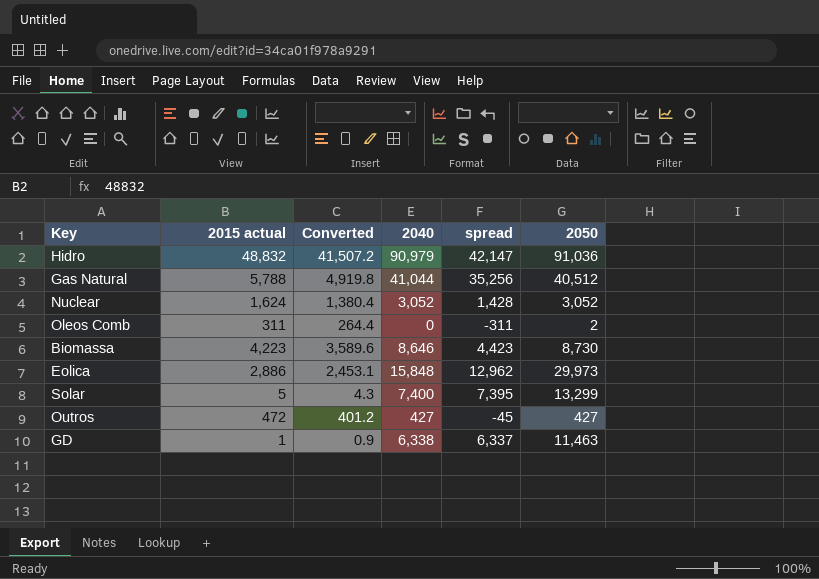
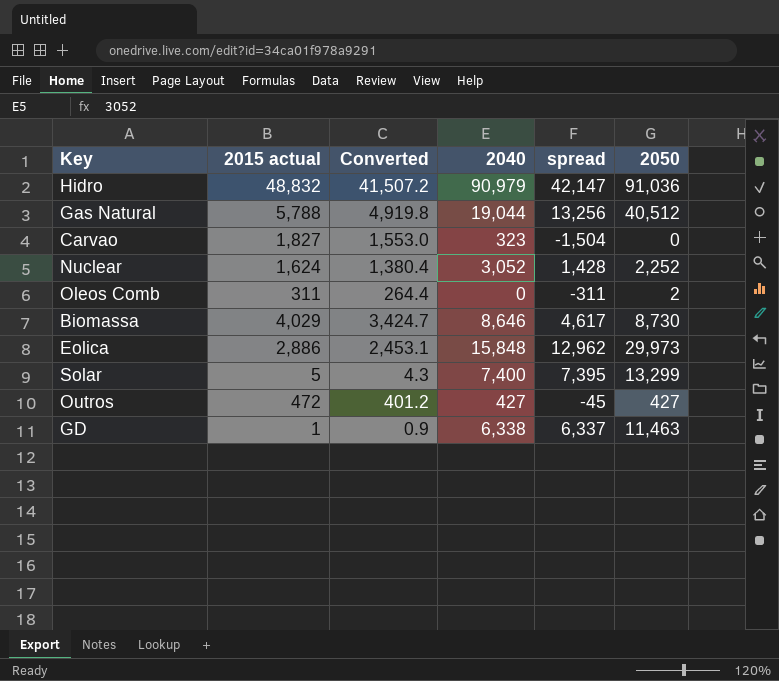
Gas Natural | 2040: 41,044 -> 19,044
Gas Natural | spread: 35,256 -> 13,256
row Carvao: none -> 1,827 | 1,553.0 | 323 | -1,504 | 0
Nuclear | 2050: 3,052 -> 2,252
Biomassa | 2015 actual: 4,223 -> 4,029
Biomassa | Converted: 3,589.6 -> 3,424.7
Biomassa | spread: 4,423 -> 4,617

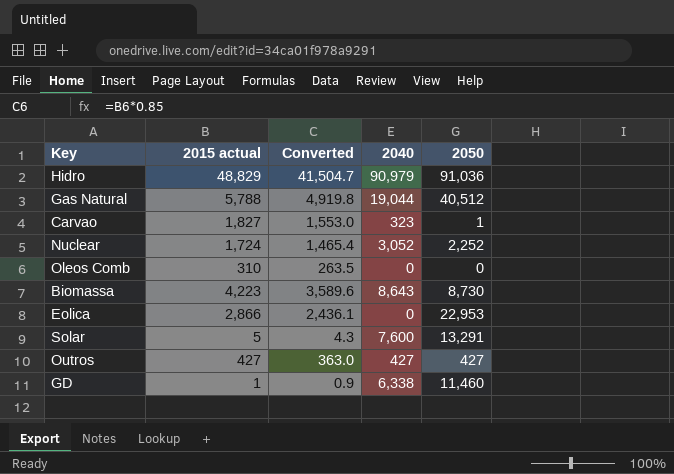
column spread | formula: [2040] - [2015 actual] -> none
Hidro | 2015 actual: 48,832 -> 48,829
Hidro | Converted: 41,507.2 -> 41,504.7
Carvao | 2050: 0 -> 1
Nuclear | 2015 actual: 1,624 -> 1,724
Nuclear | Converted: 1,380.4 -> 1,465.4
Oleos Comb | 2015 actual: 311 -> 310
Oleos Comb | Converted: 264.4 -> 263.5
Oleos Comb | 2050: 2 -> 0
Biomassa | 2015 actual: 4,029 -> 4,223
Biomassa | Converted: 3,424.7 -> 3,589.6
Biomassa | 2040: 8,646 -> 8,643
Eolica | 2015 actual: 2,886 -> 2,866
Eolica | Converted: 2,453.1 -> 2,436.1
Eolica | 2040: 15,848 -> 0
Eolica | 2050: 29,973 -> 22,953
Solar | 2040: 7,400 -> 7,600
Solar | 2050: 13,299 -> 13,291
Outros | 2015 actual: 472 -> 427
Outros | Converted: 401.2 -> 363.0
GD | 2050: 11,463 -> 11,460

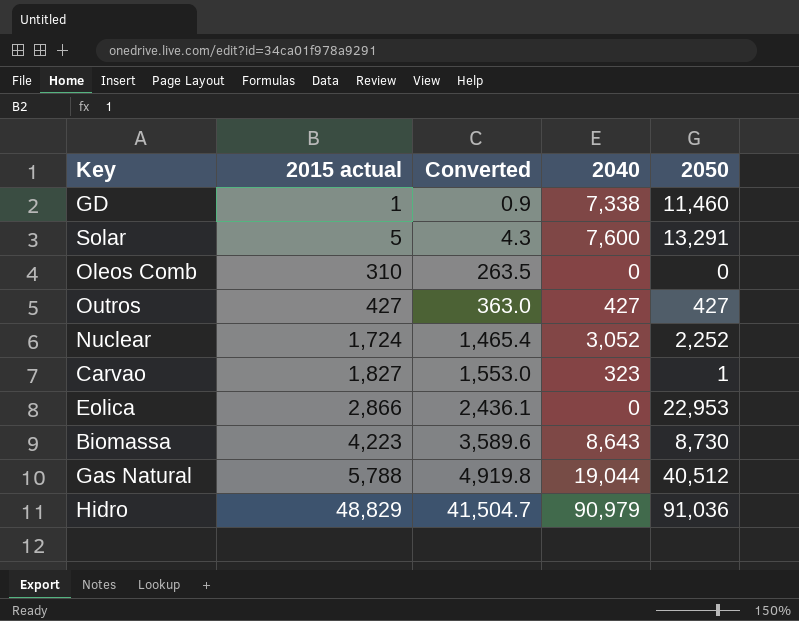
row order: none -> 2015 actual ascending
GD | 2040: 6,338 -> 7,338

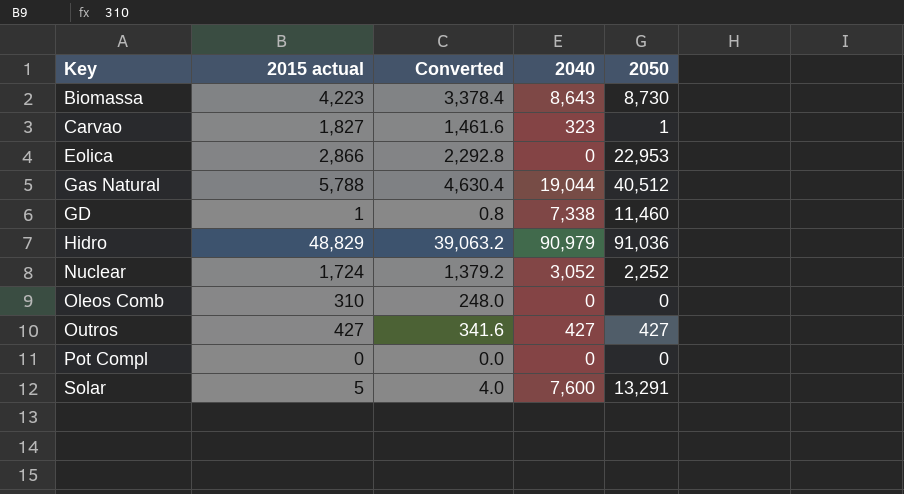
row order: 2015 actual ascending -> Key ascending
column Converted | formula: [2015 actual] * 0.85 -> [2015 actual] * 0.8
row Pot Compl: none -> 0 | 0.0 | 0 | 0

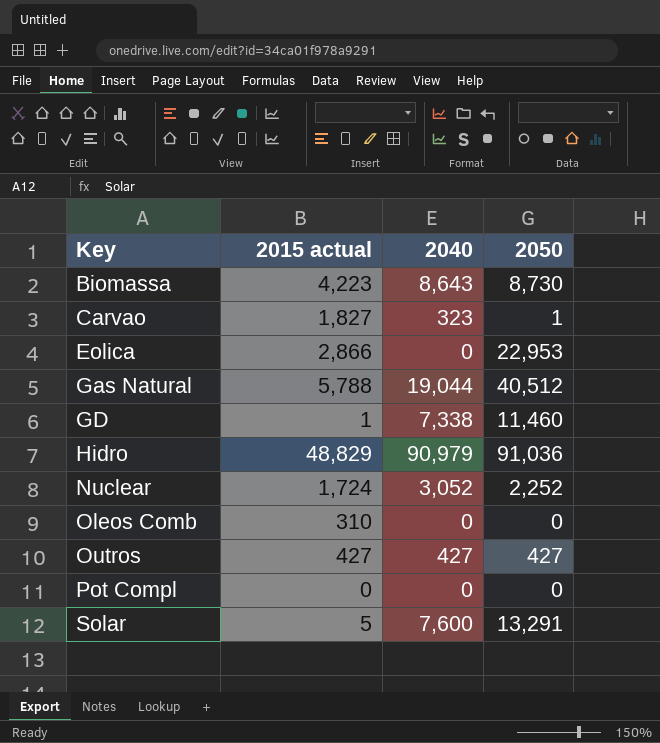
column Converted | formula: [2015 actual] * 0.8 -> none

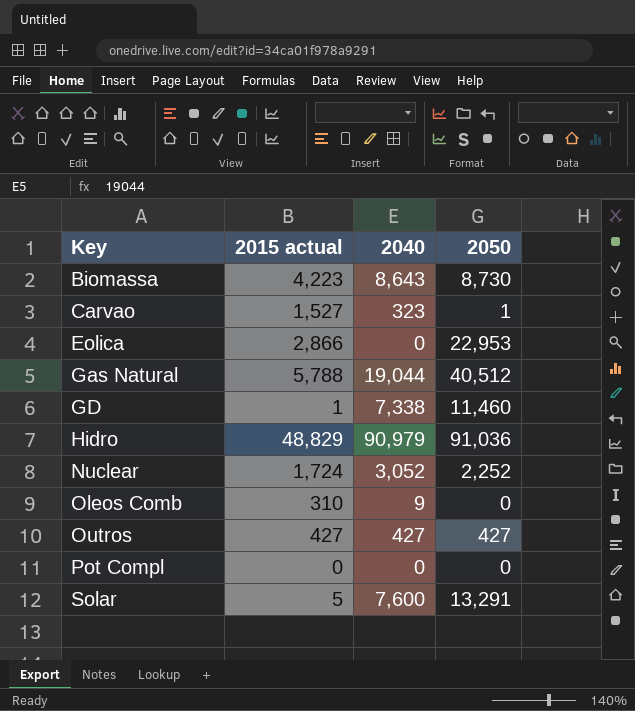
Carvao | 2015 actual: 1,827 -> 1,527
Oleos Comb | 2040: 0 -> 9

